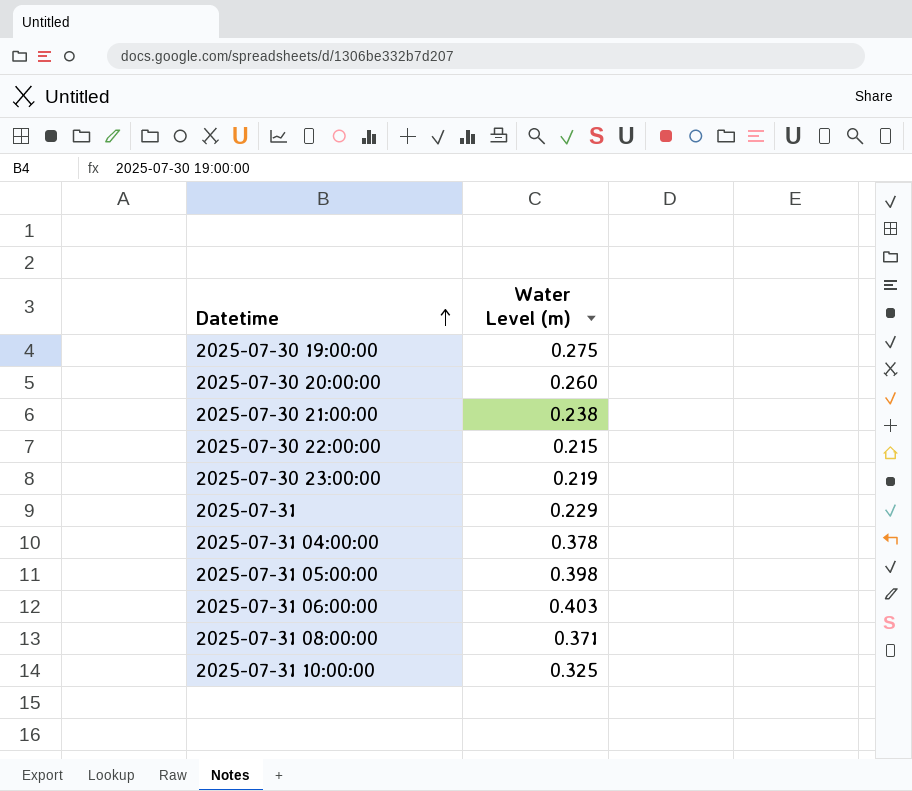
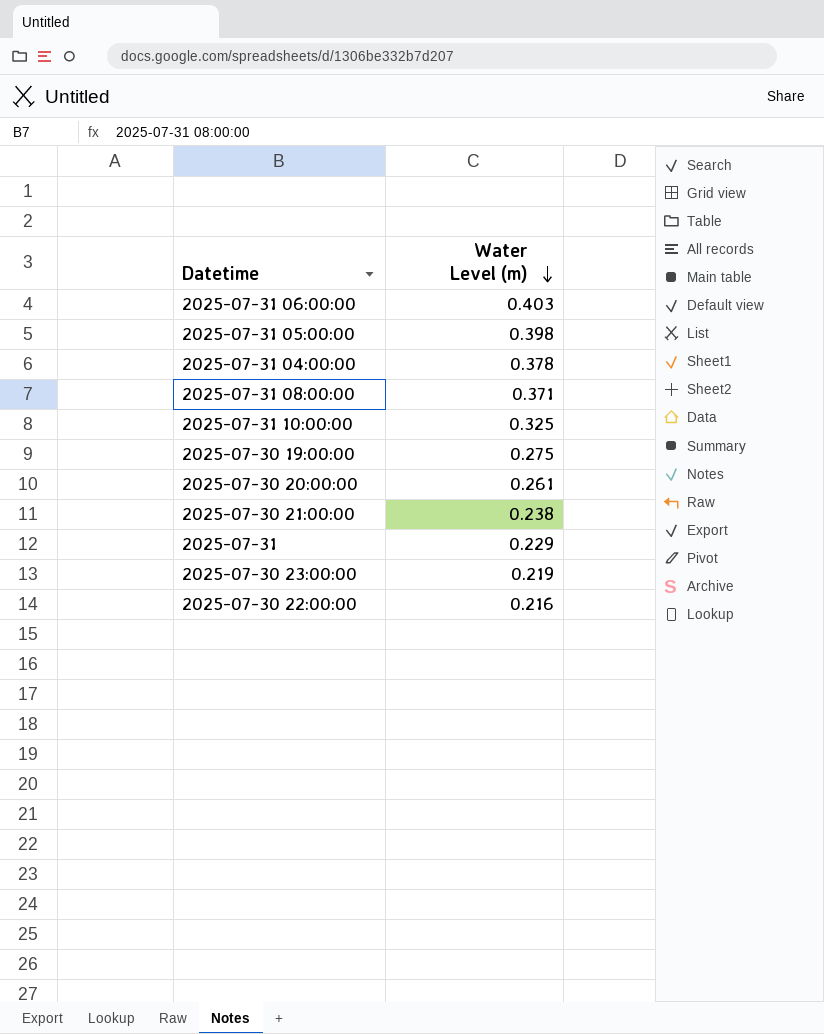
row order: Datetime ascending -> Water Level (m) descending
2025-07-30 20:00:00 | Water Level (m): 0.260 -> 0.261
2025-07-30 22:00:00 | Water Level (m): 0.215 -> 0.216

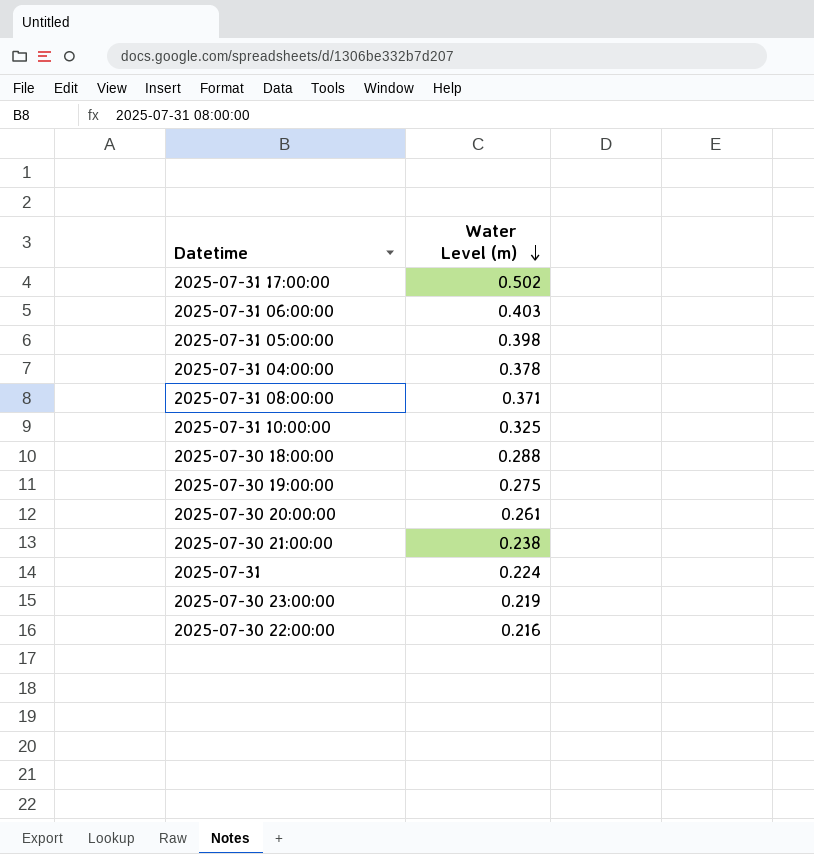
row 2025-07-31 17:00:00: none -> 0.502
row 2025-07-30 18:00:00: none -> 0.288
2025-07-31 | Water Level (m): 0.229 -> 0.224

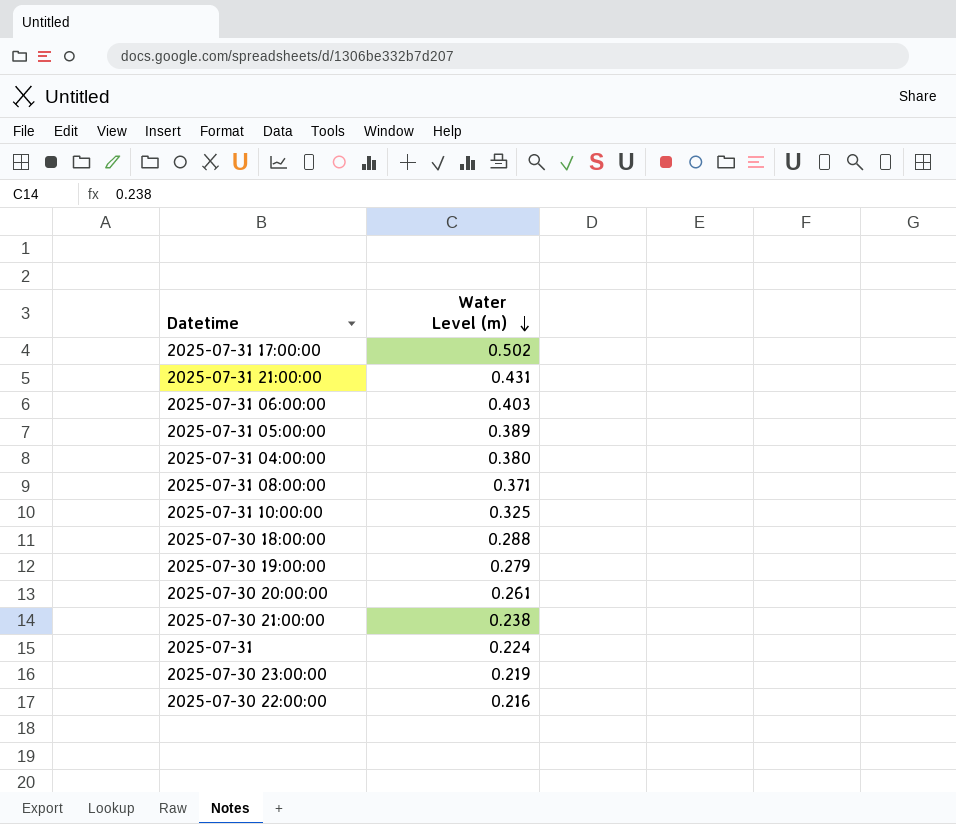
row 2025-07-31 21:00:00: none -> 0.431
2025-07-31 05:00:00 | Water Level (m): 0.398 -> 0.389
2025-07-31 04:00:00 | Water Level (m): 0.378 -> 0.380
2025-07-30 19:00:00 | Water Level (m): 0.275 -> 0.279

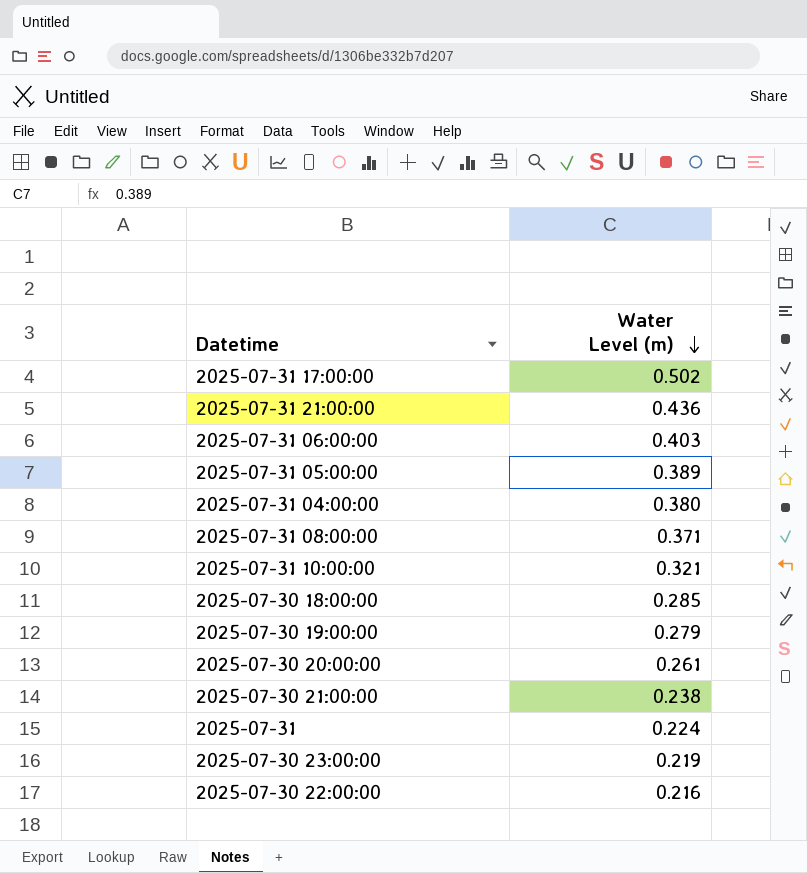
2025-07-31 21:00:00 | Water Level (m): 0.431 -> 0.436
2025-07-31 10:00:00 | Water Level (m): 0.325 -> 0.321
2025-07-30 18:00:00 | Water Level (m): 0.288 -> 0.285

